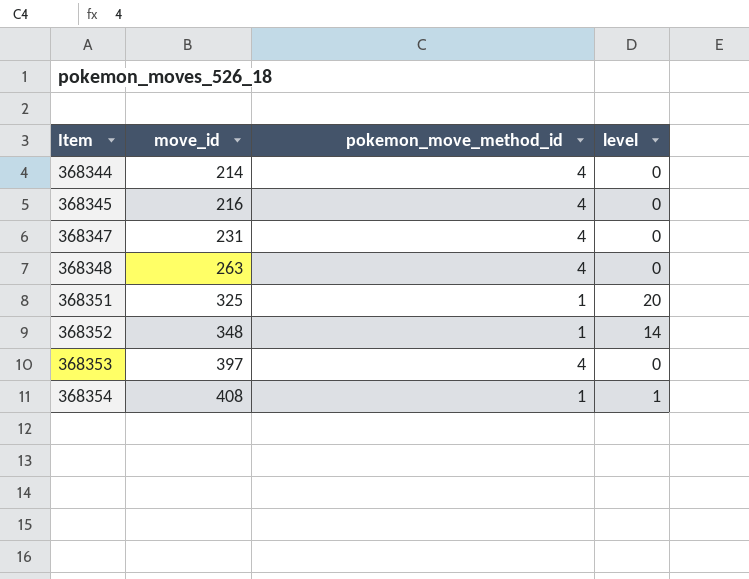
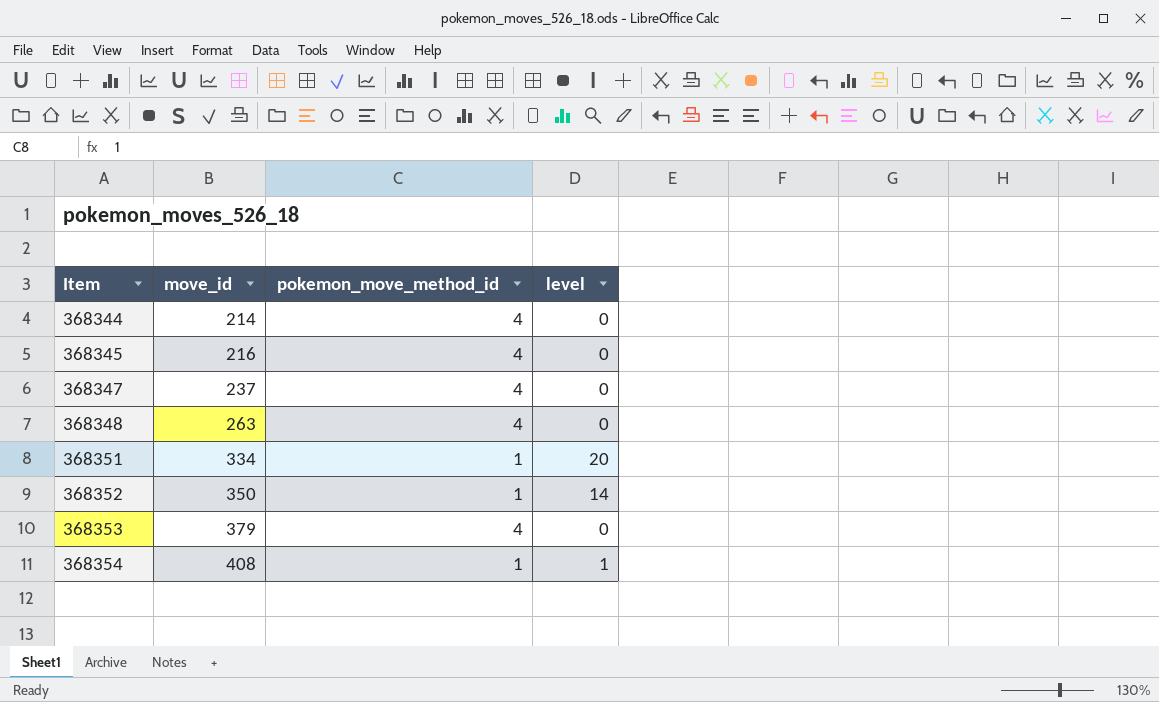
368347 | move_id: 231 -> 237
368351 | move_id: 325 -> 334
368352 | move_id: 348 -> 350
368353 | move_id: 397 -> 379

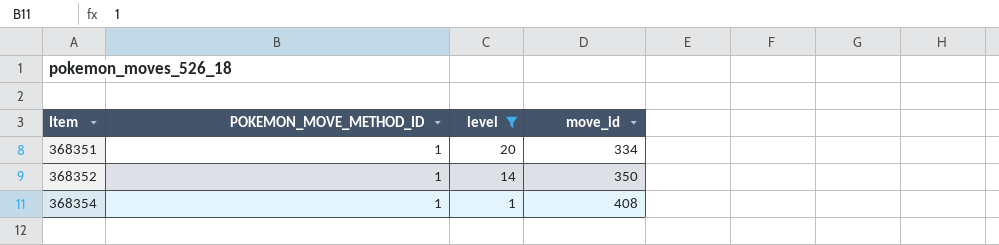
filter: none -> level != 0
column name: pokemon_move_method_id -> POKEMON_MOVE_METHOD_ID
column move_id | position: 2 -> 4

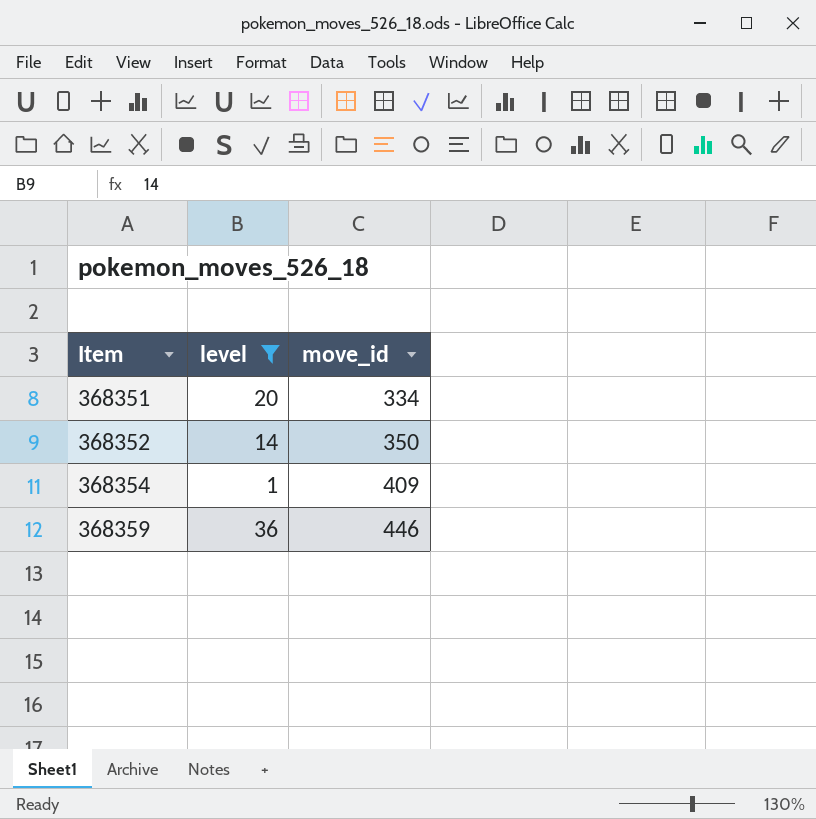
column POKEMON_MOVE_METHOD_ID | position: 2 -> none
368354 | move_id: 408 -> 409
row 368359: none -> 36 | 446

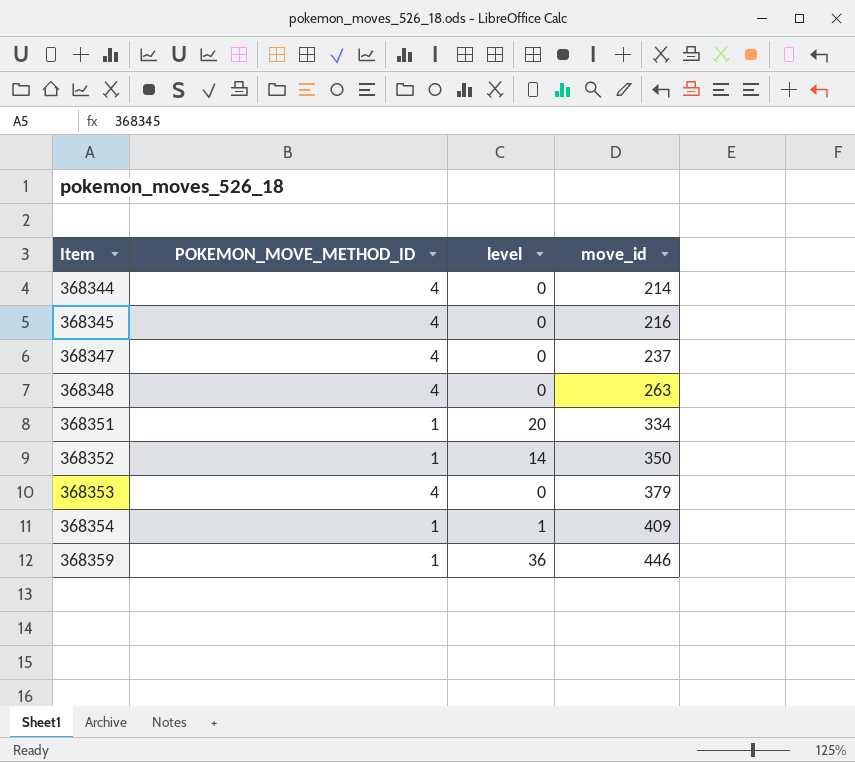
filter: level != 0 -> none
column POKEMON_MOVE_METHOD_ID | position: none -> 2

